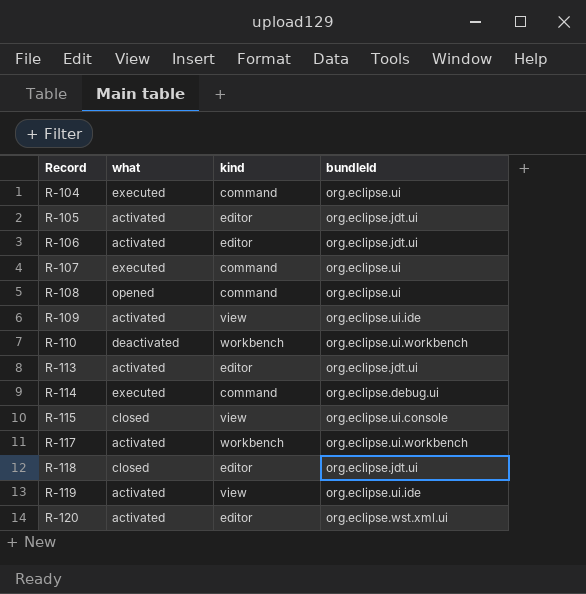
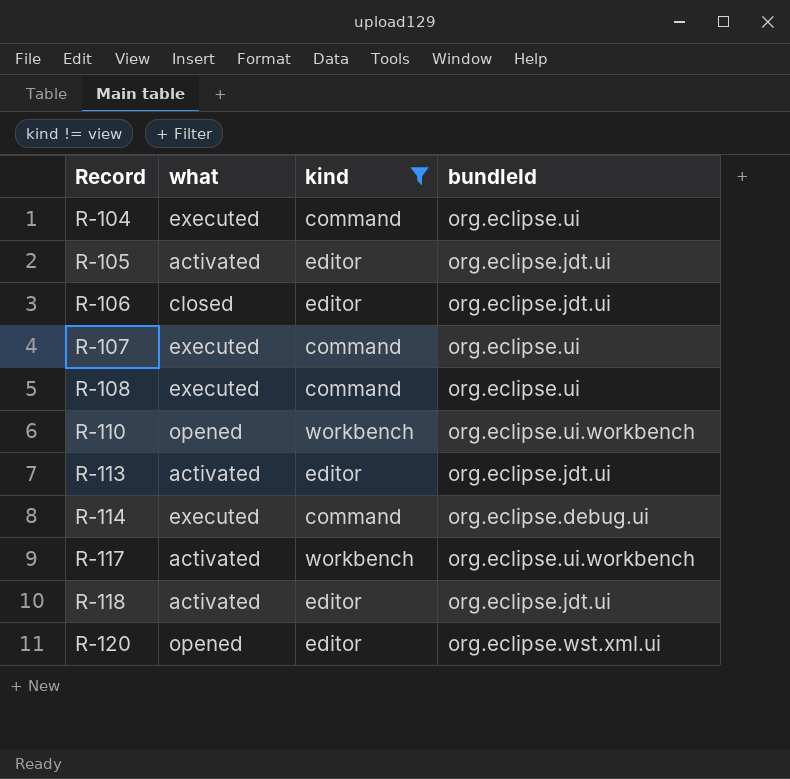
filter: none -> kind != view
R-106 | what: activated -> closed
R-108 | what: opened -> executed
R-110 | what: deactivated -> opened
R-118 | what: closed -> activated
R-120 | what: activated -> opened

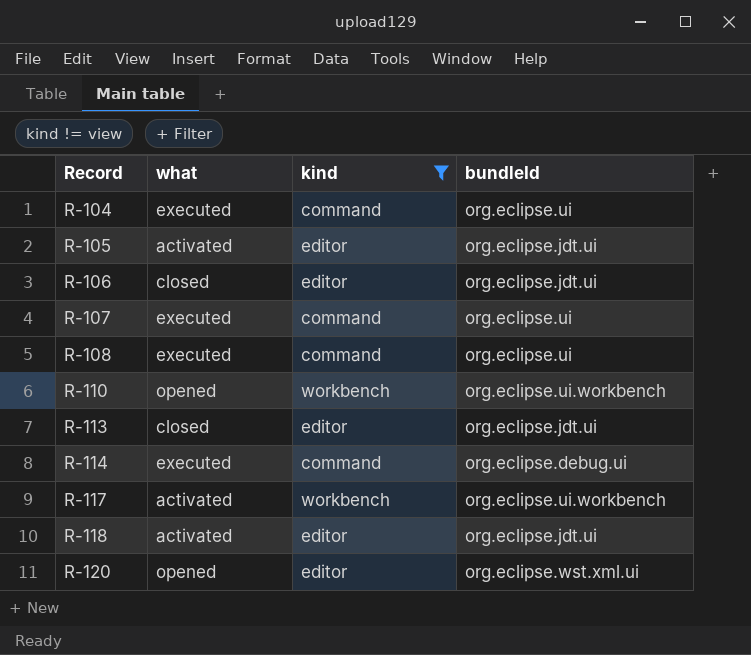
R-113 | what: activated -> closed

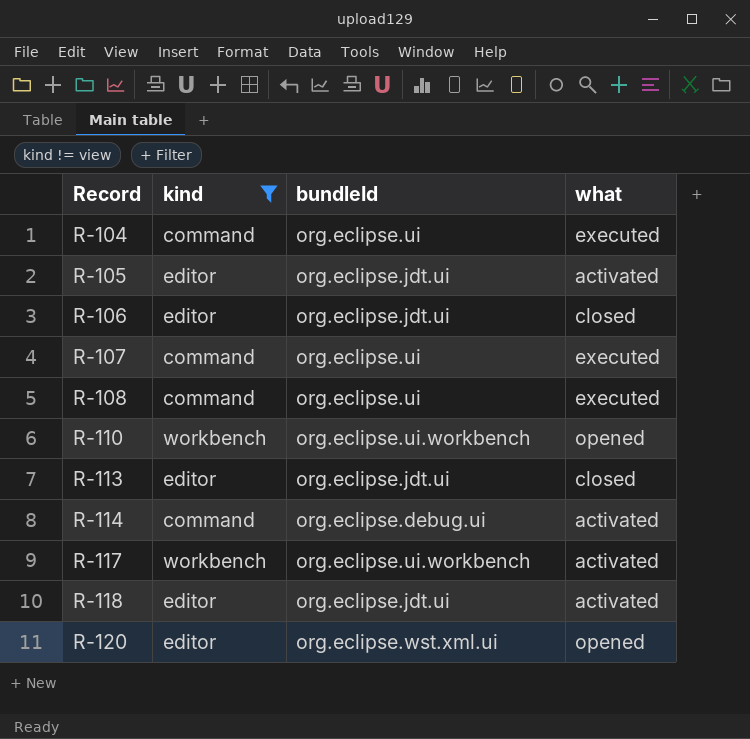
column what | position: 2 -> 4
R-114 | what: executed -> activated

